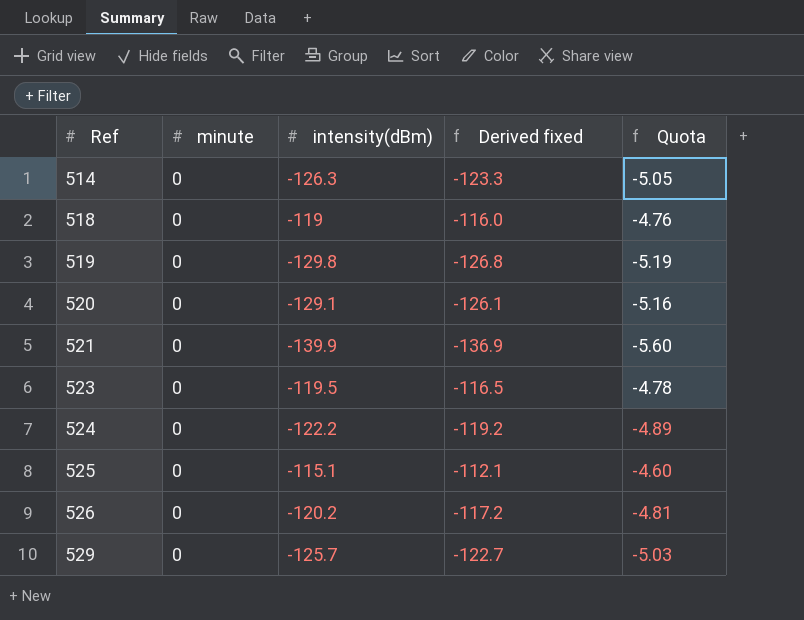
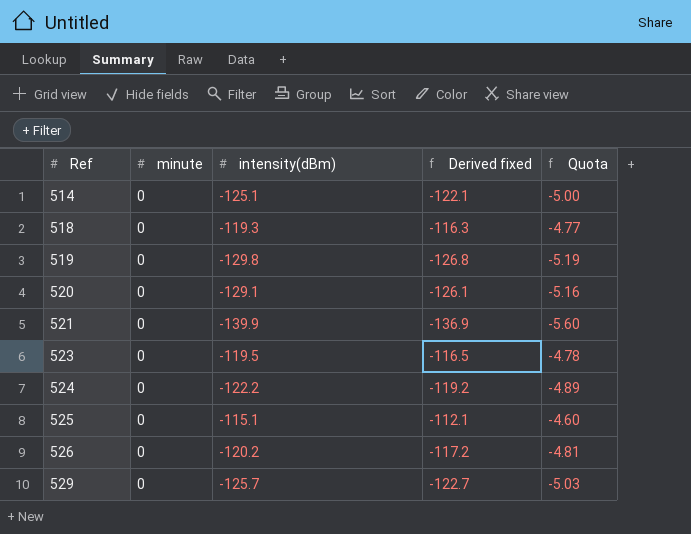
514 | intensity(dBm): -126.3 -> -125.1
514 | Derived fixed: -123.3 -> -122.1
514 | Quota: -5.05 -> -5.00
518 | intensity(dBm): -119 -> -119.3
518 | Derived fixed: -116.0 -> -116.3
518 | Quota: -4.76 -> -4.77

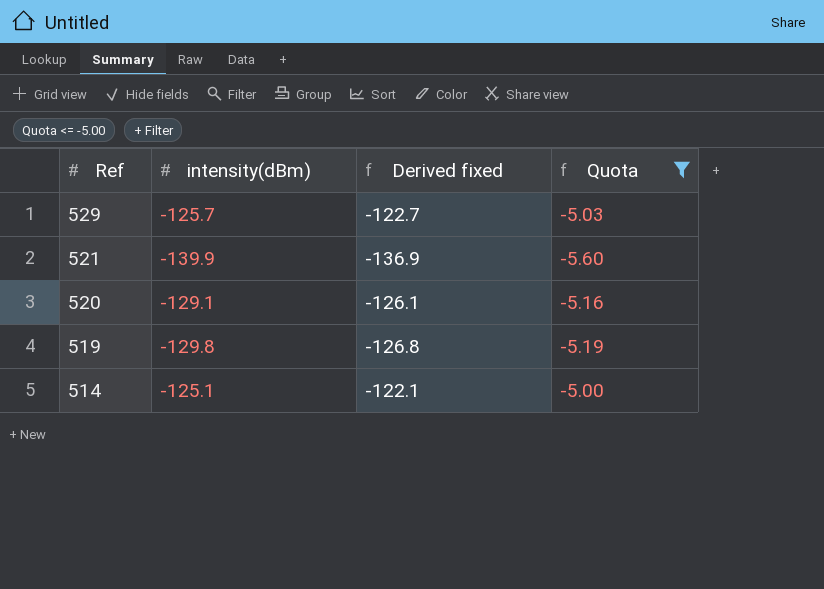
filter: none -> Quota <= -5.00
row order: Ref ascending -> Ref descending
column minute | position: 2 -> none

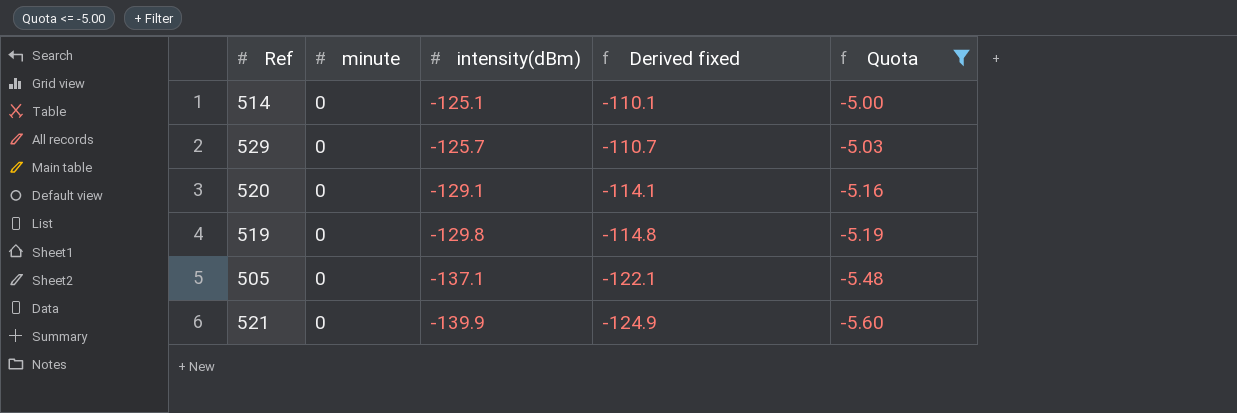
row order: Ref descending -> intensity(dBm) descending
column minute | position: none -> 2
column Derived fixed | formula: [intensity(dBm)] + 3 -> [intensity(dBm)] + 15
row 505: none -> 0 | -137.1 | -122.1 | -5.48

